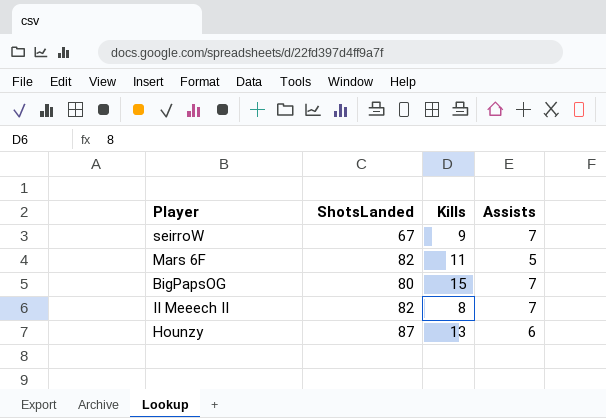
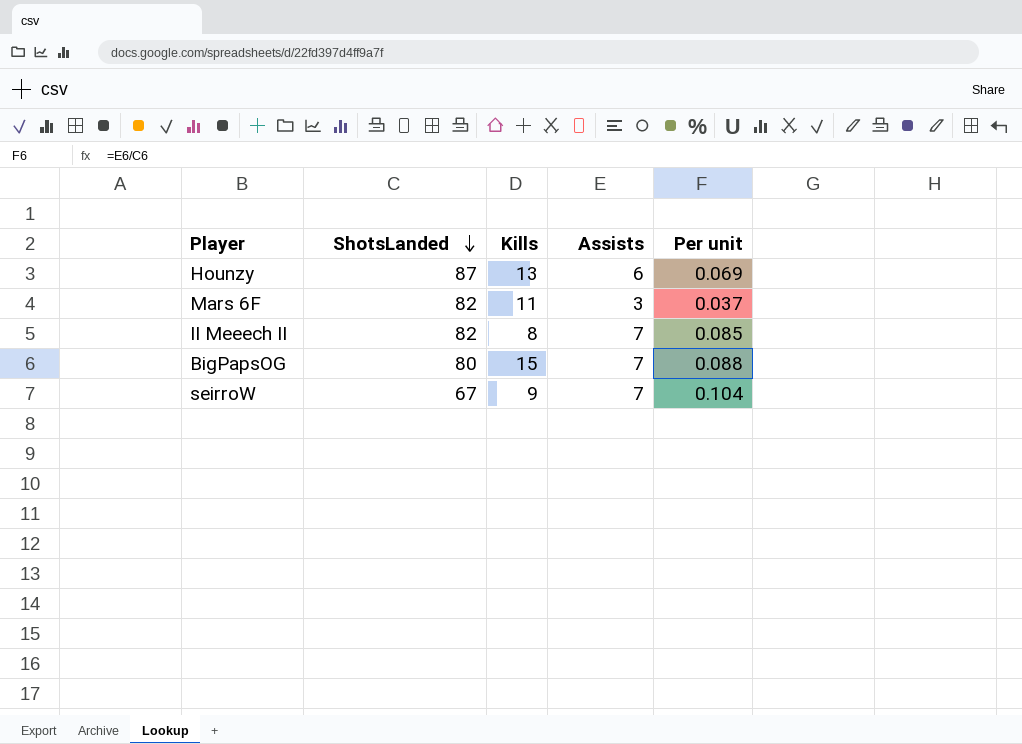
row order: none -> ShotsLanded descending
column Per unit | formula: none -> [Assists] / [ShotsLanded]
Mars 6F | Assists: 5 -> 3

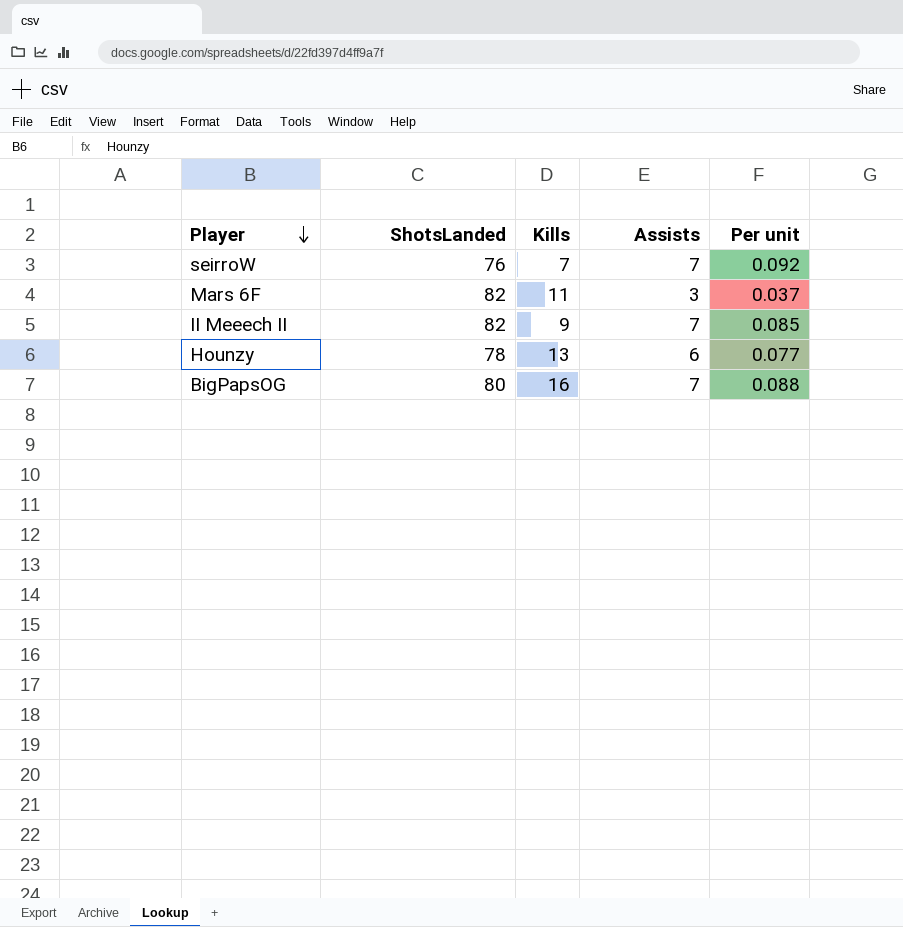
row order: ShotsLanded descending -> Player descending
seirroW | ShotsLanded: 67 -> 76
seirroW | Kills: 9 -> 7
seirroW | Per unit: 0.104 -> 0.092
II Meeech II | Kills: 8 -> 9
Hounzy | ShotsLanded: 87 -> 78
Hounzy | Per unit: 0.069 -> 0.077
BigPapsOG | Kills: 15 -> 16

